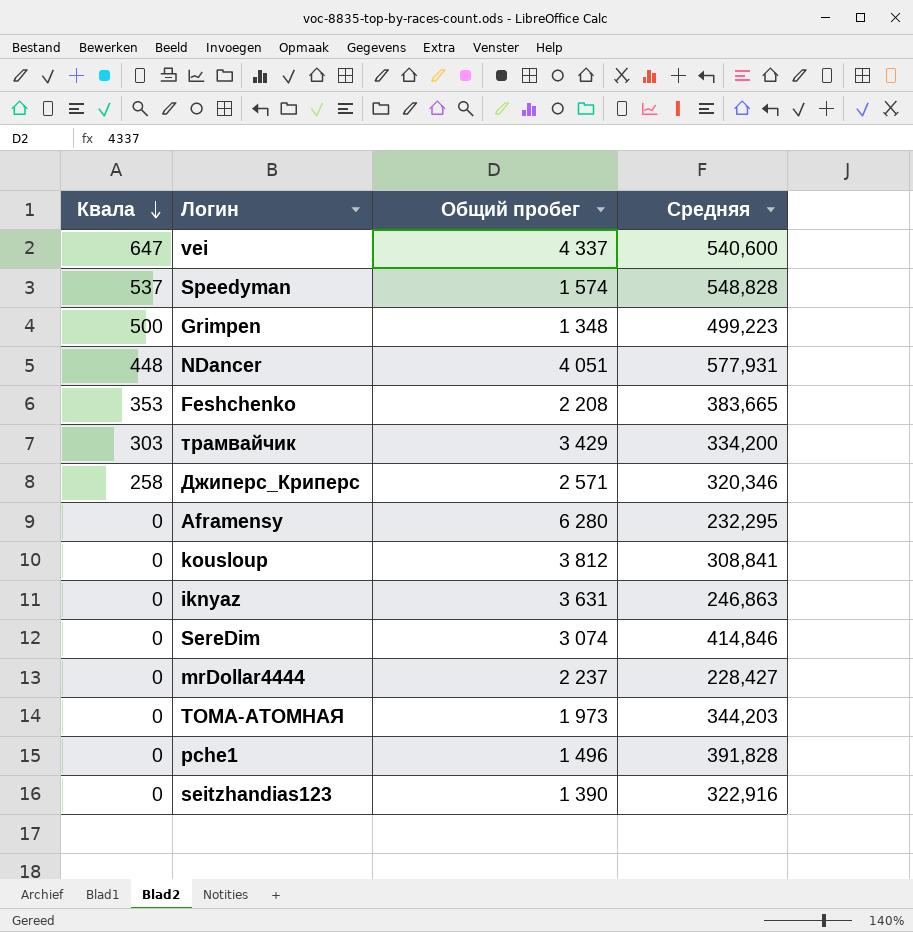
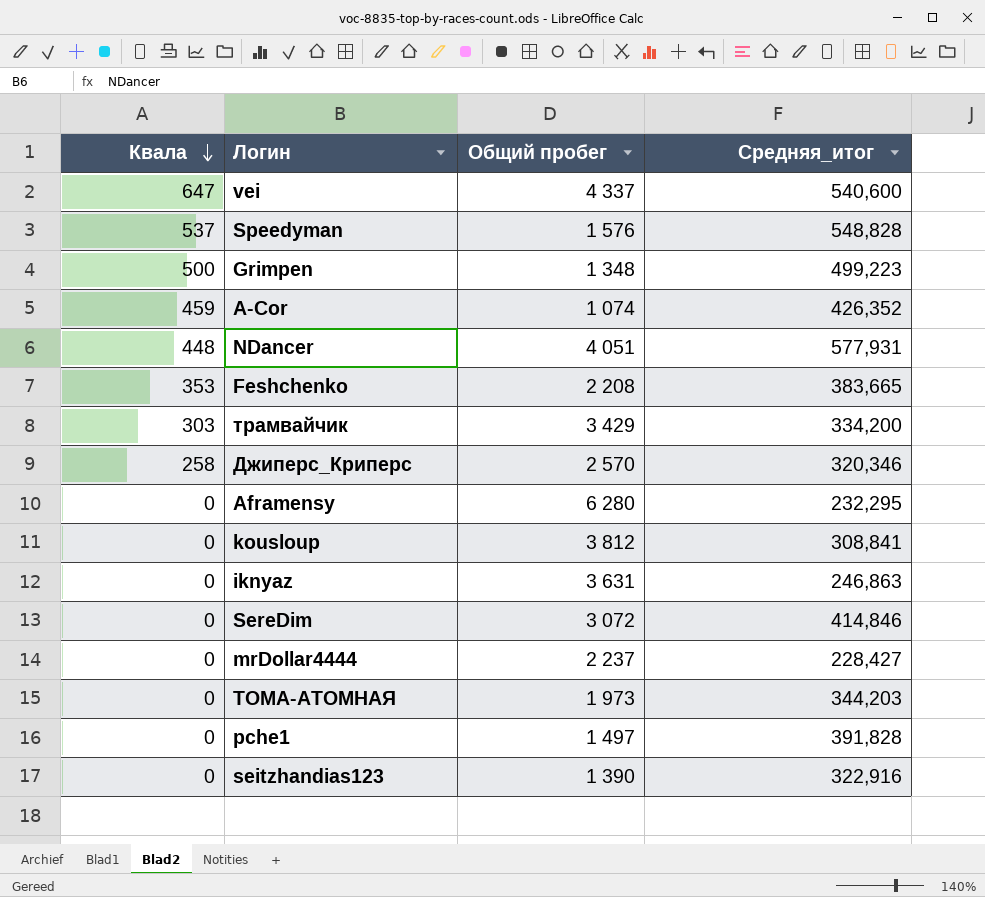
column name: Средняя -> Средняя_итог
Speedyman | Общий пробег: 1 574 -> 1 576
row A-Cor: none -> 459 | 1 074 | 426,352
Джиперс_Криперс | Общий пробег: 2 571 -> 2 570
SereDim | Общий пробег: 3 074 -> 3 072
pche1 | Общий пробег: 1 496 -> 1 497

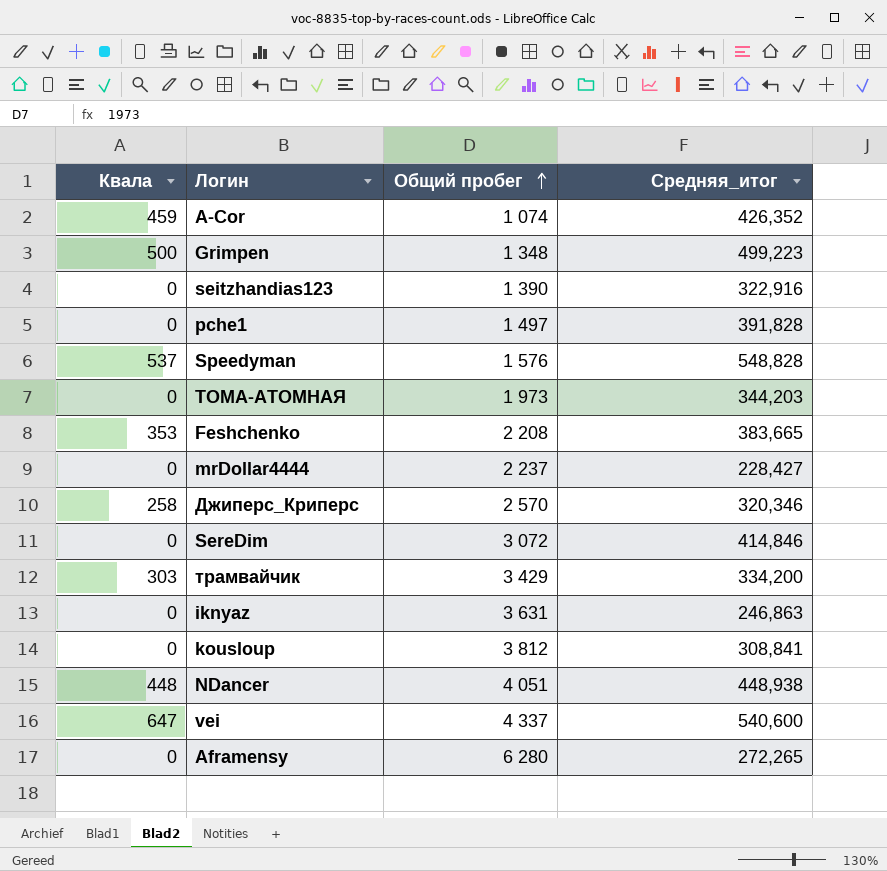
row order: Квала descending -> Общий пробег ascending
NDancer | Средняя_итог: 577,931 -> 448,938
Aframensy | Средняя_итог: 232,295 -> 272,265

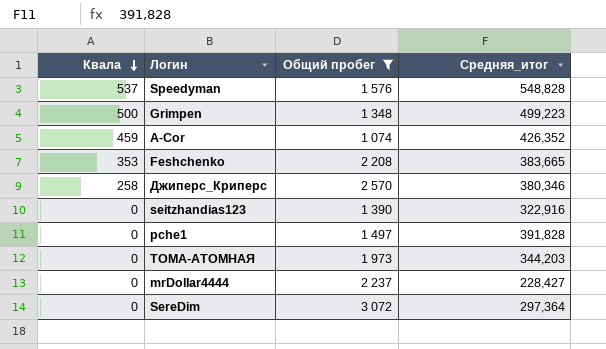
filter: none -> Общий пробег <= 3 072
row order: Общий пробег ascending -> Квала descending
Джиперс_Криперс | Средняя_итог: 320,346 -> 380,346
SereDim | Средняя_итог: 414,846 -> 297,364

